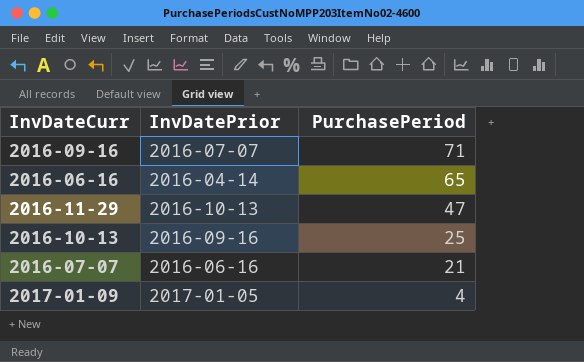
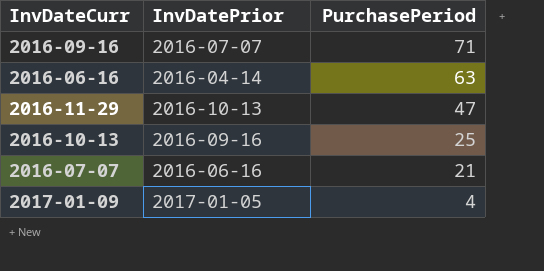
2016-06-16 | PurchasePeriod: 65 -> 63

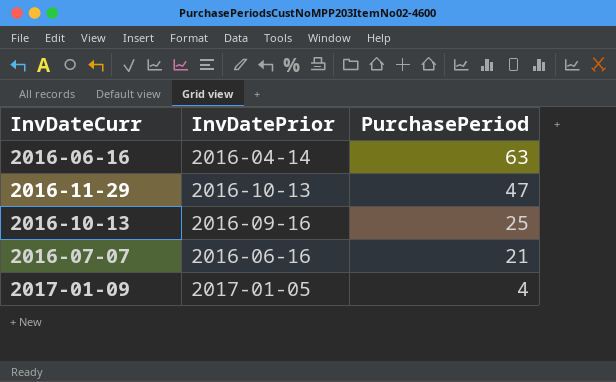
row 2016-09-16: 2016-07-07 | 71 -> none

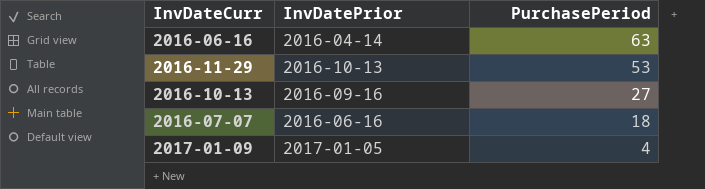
2016-11-29 | PurchasePeriod: 47 -> 53
2016-10-13 | PurchasePeriod: 25 -> 27
2016-07-07 | PurchasePeriod: 21 -> 18

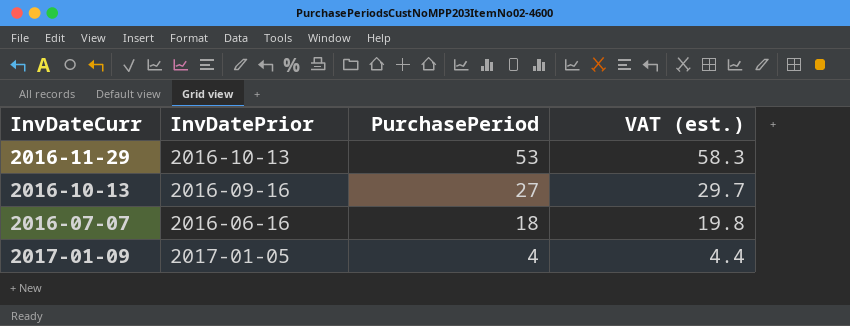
column VAT (est.) | formula: none -> [PurchasePeriod] * 1.1
row 2016-06-16: 2016-04-14 | 63 -> none

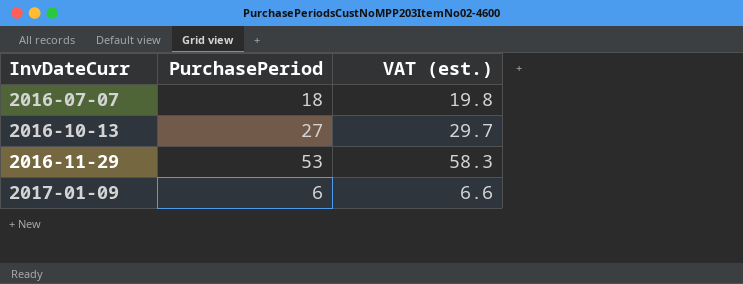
row order: PurchasePeriod descending -> InvDateCurr ascending
column InvDatePrior | position: 2 -> none
2017-01-09 | PurchasePeriod: 4 -> 6
2017-01-09 | VAT (est.): 4.4 -> 6.6

